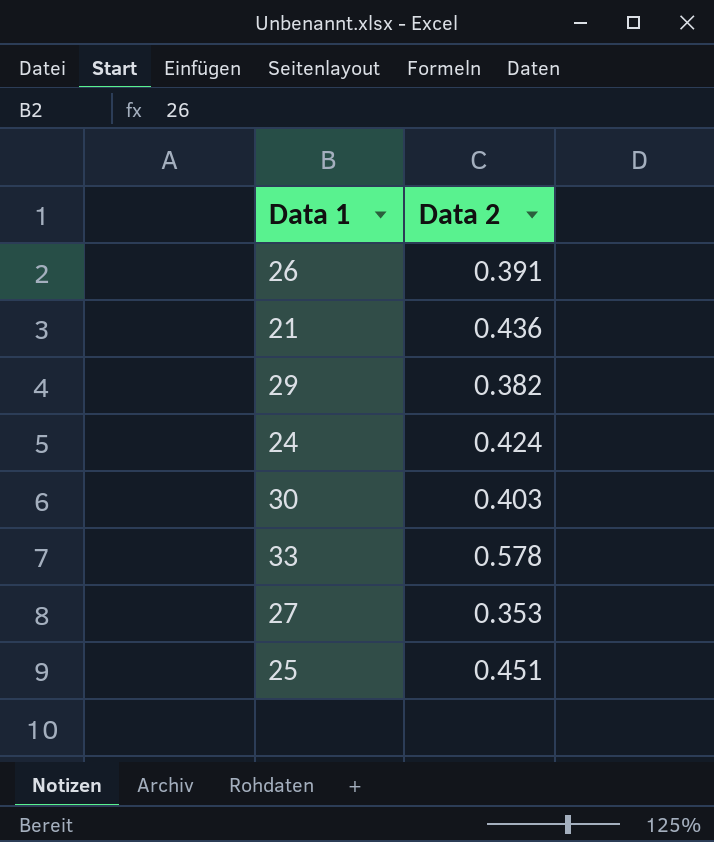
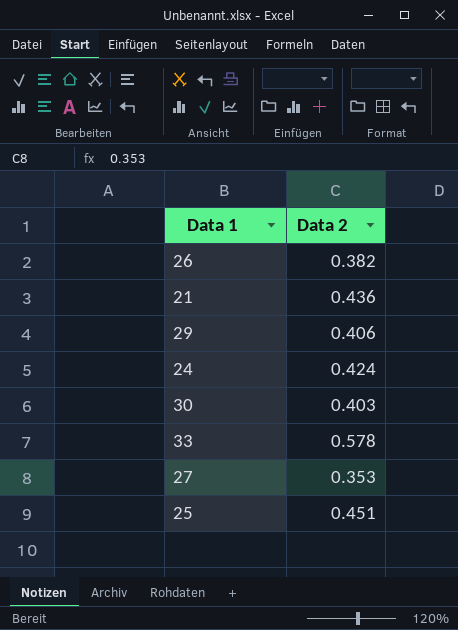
26 | Data 2: 0.391 -> 0.382
29 | Data 2: 0.382 -> 0.406

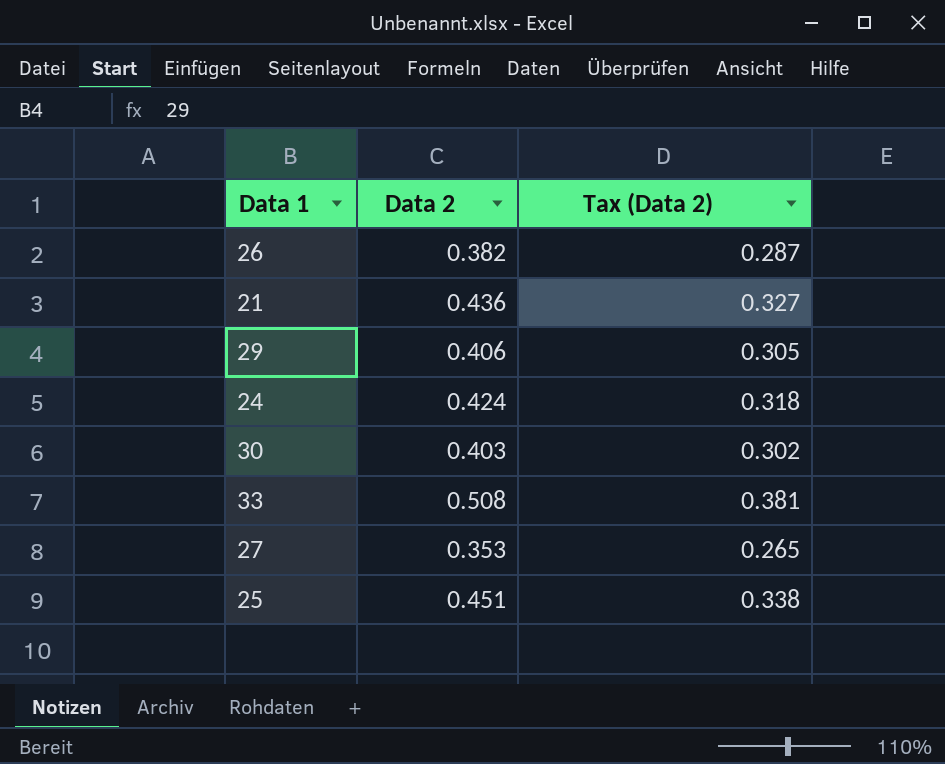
column Tax (Data 2) | formula: none -> [Data 2] * 0.75
33 | Data 2: 0.578 -> 0.508

